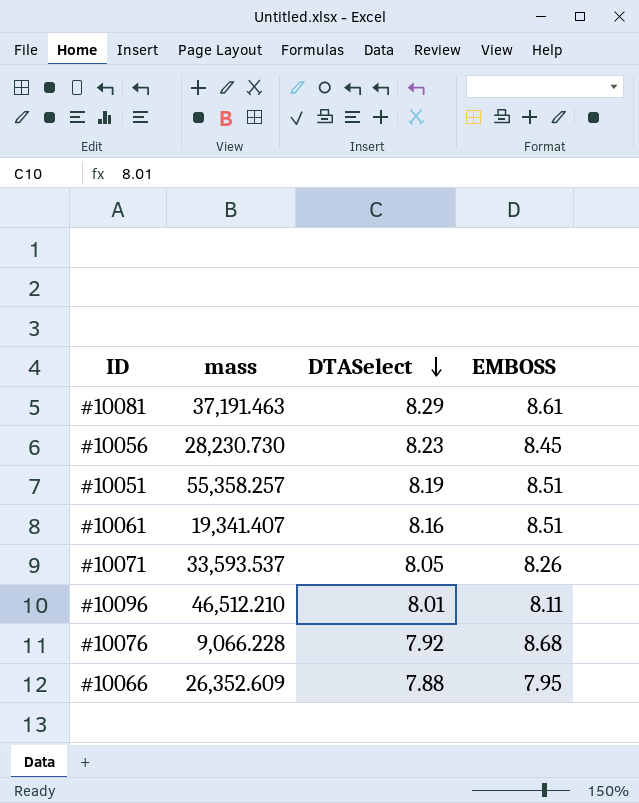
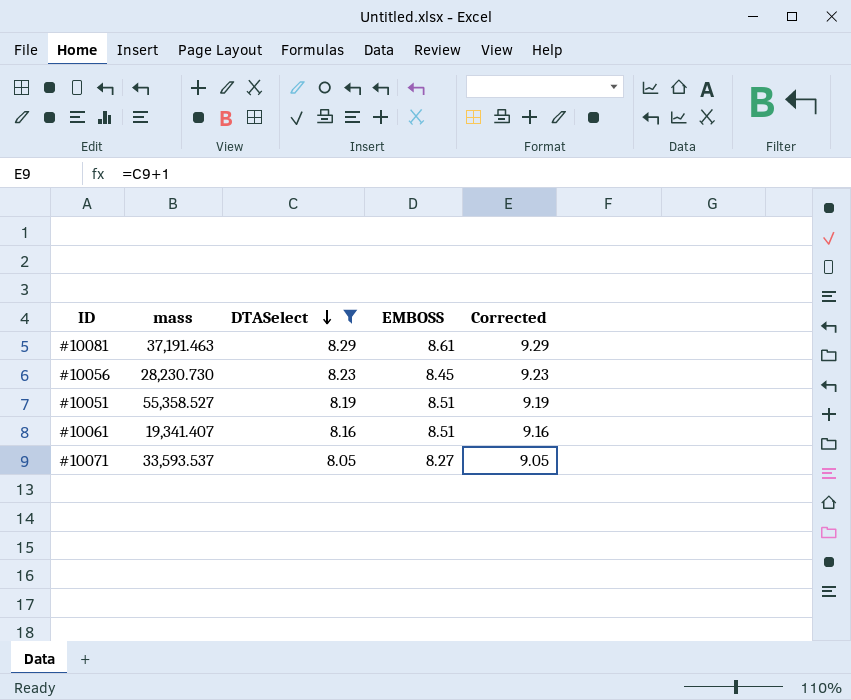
filter: none -> DTASelect >= 8.05
column Corrected | formula: none -> [DTASelect] + 1
#10051 | mass: 55,358.257 -> 55,358.527
#10071 | EMBOSS: 8.26 -> 8.27

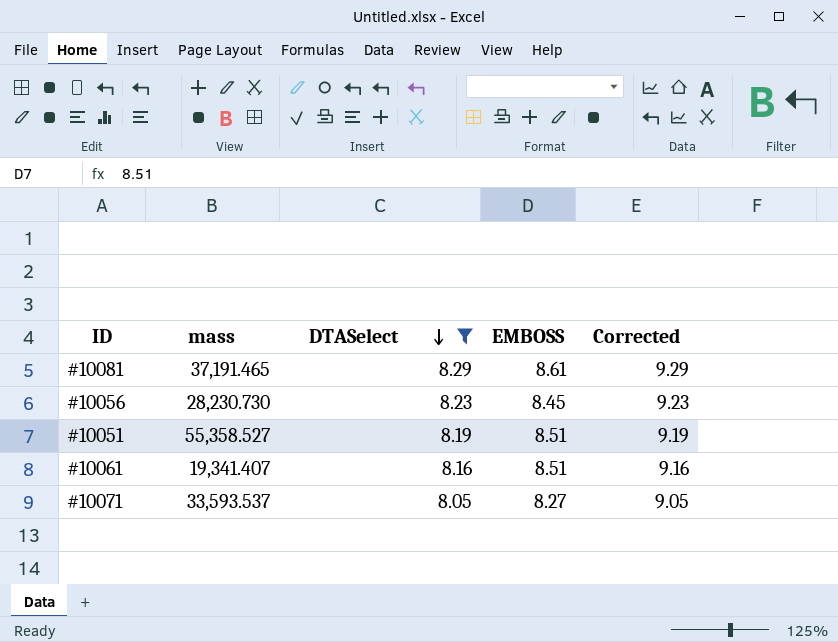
#10081 | mass: 37,191.463 -> 37,191.465

